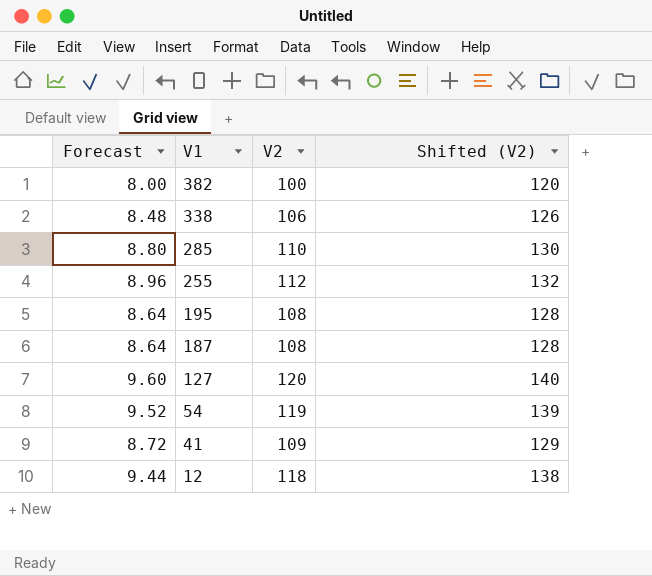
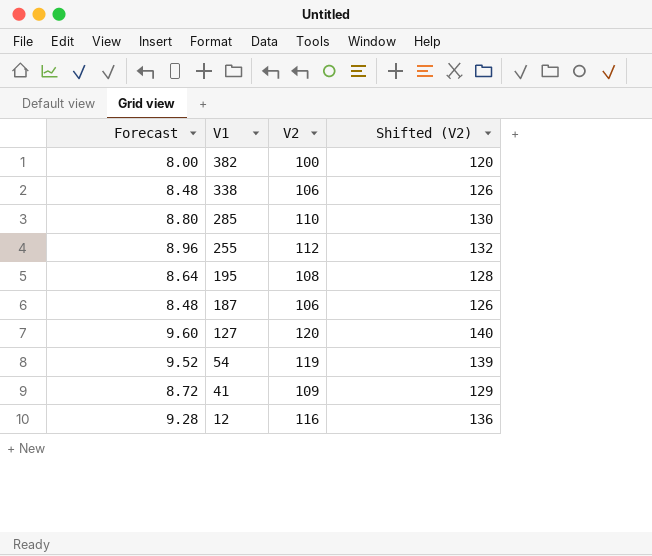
187 | Forecast: 8.64 -> 8.48
187 | V2: 108 -> 106
187 | Shifted (V2): 128 -> 126
12 | Forecast: 9.44 -> 9.28
12 | V2: 118 -> 116
12 | Shifted (V2): 138 -> 136

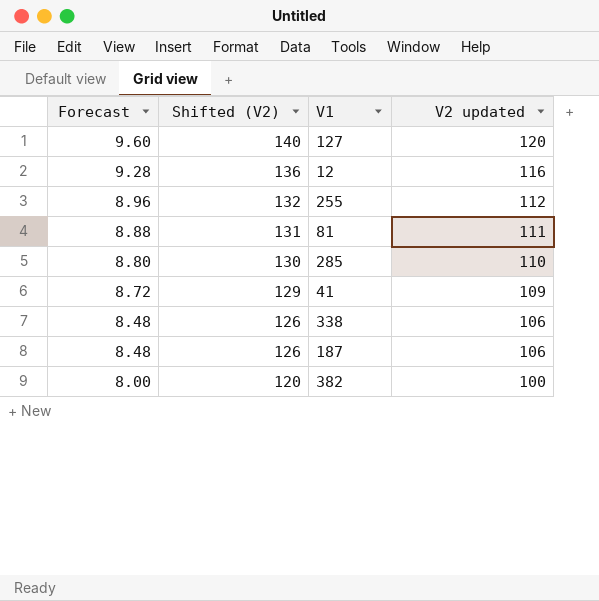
row order: V1 descending -> Forecast descending
column Shifted (V2) | position: 4 -> 2
column name: V2 -> V2 updated
row 195: 8.64 | 108 | 128 -> none
row 54: 9.52 | 119 | 139 -> none
row 81: none -> 8.88 | 131 | 111

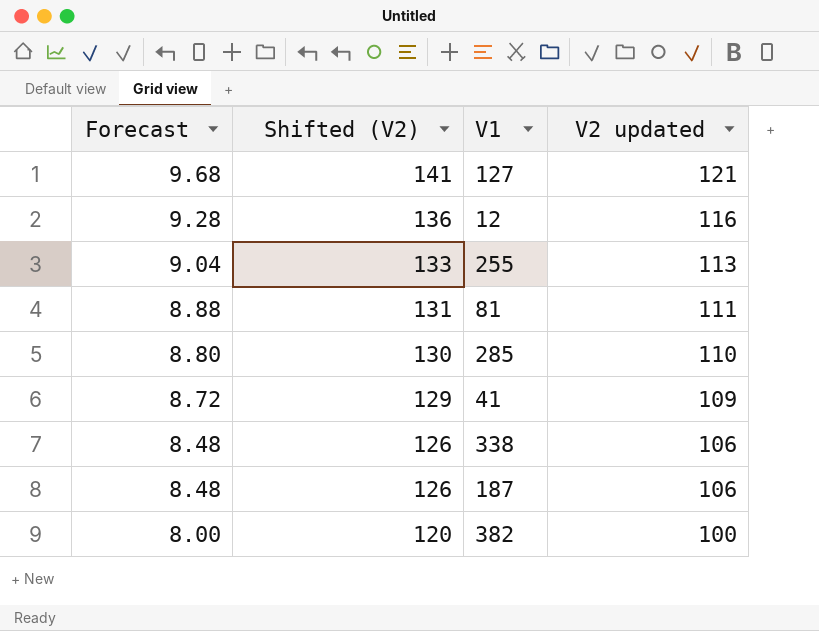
127 | Forecast: 9.60 -> 9.68
127 | Shifted (V2): 140 -> 141
127 | V2 updated: 120 -> 121
255 | Forecast: 8.96 -> 9.04
255 | Shifted (V2): 132 -> 133
255 | V2 updated: 112 -> 113

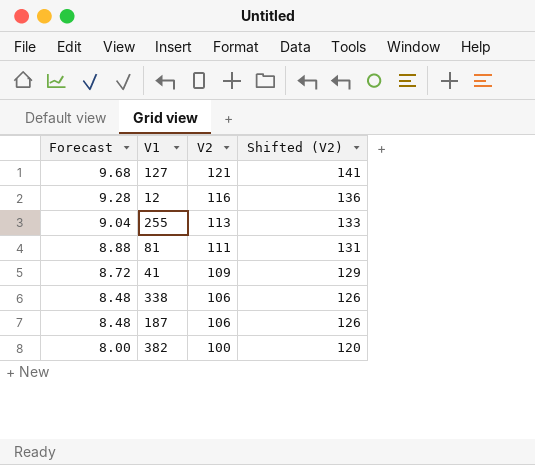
column name: V2 updated -> V2
column Shifted (V2) | position: 2 -> 4
row 285: 8.80 | 130 | 110 -> none

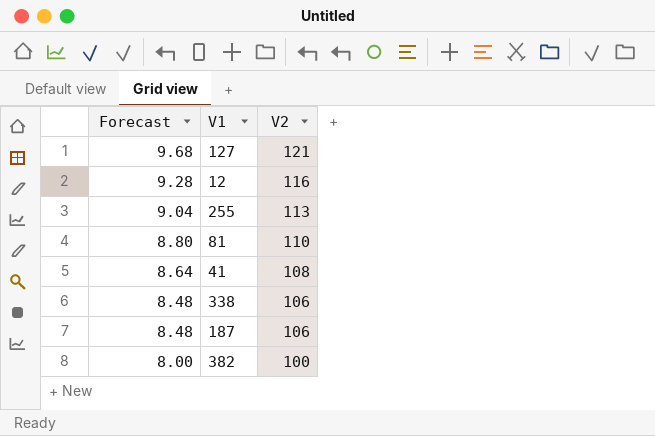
column Shifted (V2) | formula: [V2] + 20 -> none
81 | Forecast: 8.88 -> 8.80
81 | V2: 111 -> 110
41 | Forecast: 8.72 -> 8.64
41 | V2: 109 -> 108

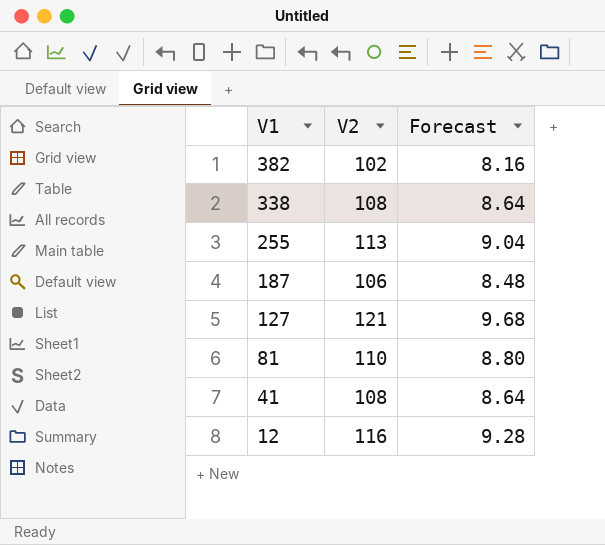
row order: Forecast descending -> V1 descending
column Forecast | position: 1 -> 3
382 | V2: 100 -> 102
382 | Forecast: 8.00 -> 8.16
338 | V2: 106 -> 108
338 | Forecast: 8.48 -> 8.64

